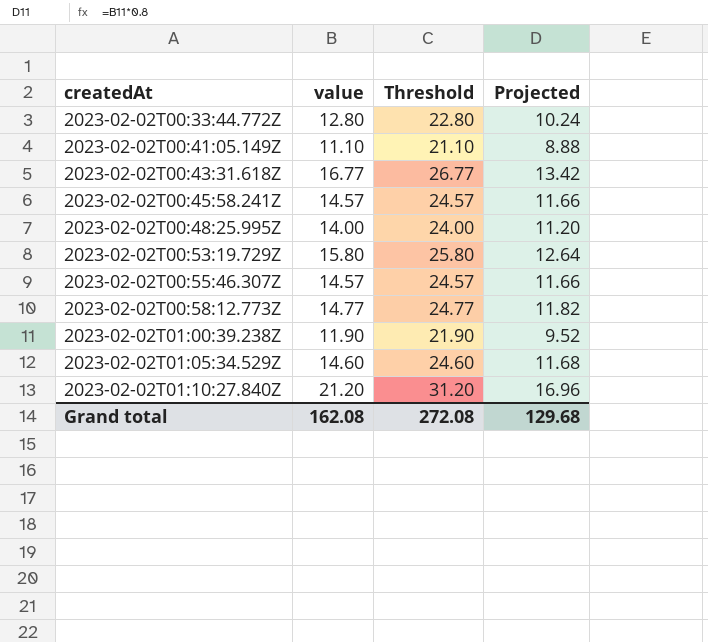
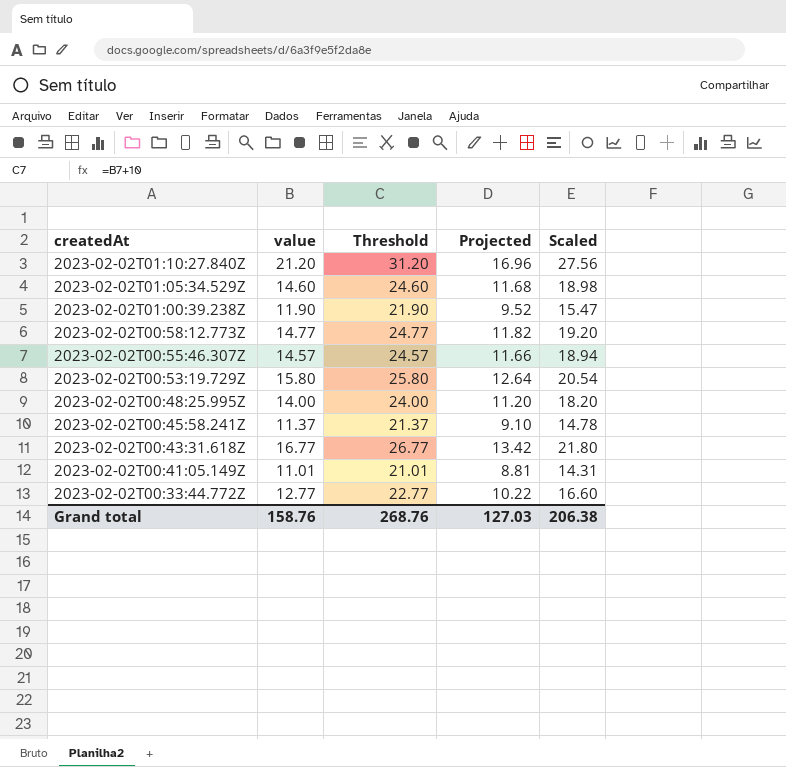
row order: createdAt ascending -> createdAt descending
column Scaled | formula: none -> [value] * 1.3
2023-02-02T00:45:58.241Z | value: 14.57 -> 11.37
2023-02-02T00:45:58.241Z | Threshold: 24.57 -> 21.37
2023-02-02T00:45:58.241Z | Projected: 11.66 -> 9.10
2023-02-02T00:41:05.149Z | value: 11.10 -> 11.01
2023-02-02T00:41:05.149Z | Threshold: 21.10 -> 21.01
2023-02-02T00:41:05.149Z | Projected: 8.88 -> 8.81
2023-02-02T00:33:44.772Z | value: 12.80 -> 12.77
2023-02-02T00:33:44.772Z | Threshold: 22.80 -> 22.77
2023-02-02T00:33:44.772Z | Projected: 10.24 -> 10.22
Grand total | value: 162.08 -> 158.76
Grand total | Threshold: 272.08 -> 268.76
Grand total | Projected: 129.68 -> 127.03

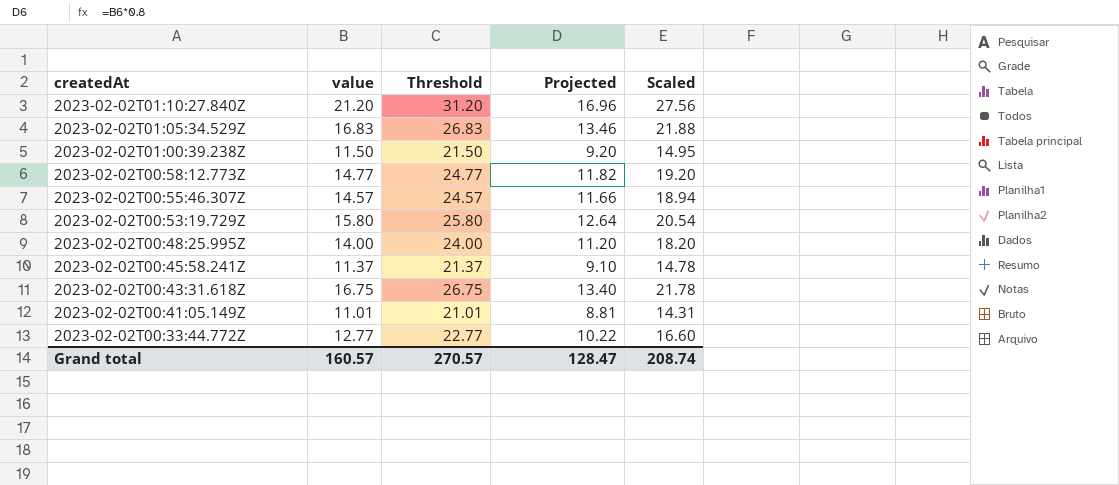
2023-02-02T01:05:34.529Z | value: 14.60 -> 16.83
2023-02-02T01:05:34.529Z | Threshold: 24.60 -> 26.83
2023-02-02T01:05:34.529Z | Projected: 11.68 -> 13.46
2023-02-02T01:05:34.529Z | Scaled: 18.98 -> 21.88
2023-02-02T01:00:39.238Z | value: 11.90 -> 11.50
2023-02-02T01:00:39.238Z | Threshold: 21.90 -> 21.50
2023-02-02T01:00:39.238Z | Projected: 9.52 -> 9.20
2023-02-02T01:00:39.238Z | Scaled: 15.47 -> 14.95
2023-02-02T00:43:31.618Z | value: 16.77 -> 16.75
2023-02-02T00:43:31.618Z | Threshold: 26.77 -> 26.75
2023-02-02T00:43:31.618Z | Projected: 13.42 -> 13.40
2023-02-02T00:43:31.618Z | Scaled: 21.80 -> 21.78
Grand total | value: 158.76 -> 160.57
Grand total | Threshold: 268.76 -> 270.57
Grand total | Projected: 127.03 -> 128.47
Grand total | Scaled: 206.38 -> 208.74

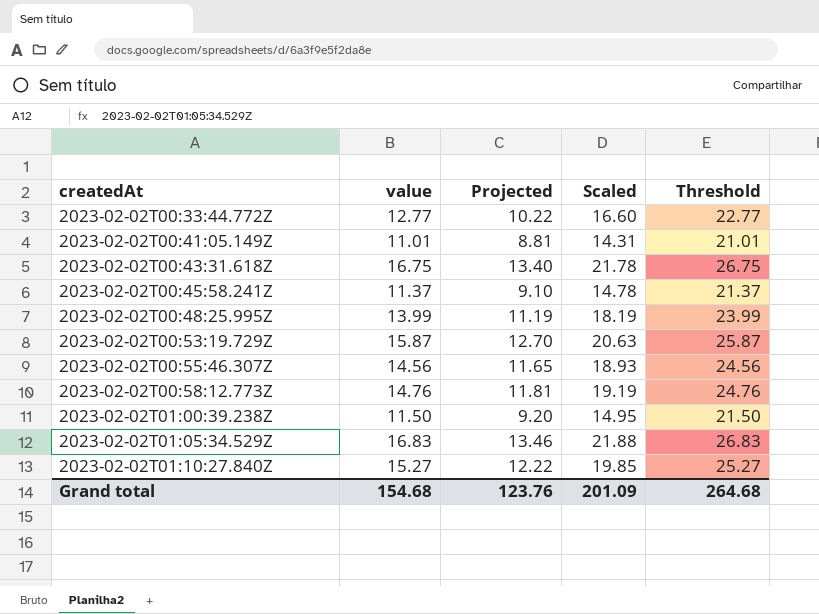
row order: createdAt descending -> createdAt ascending
column Threshold | position: 3 -> 5
2023-02-02T00:48:25.995Z | value: 14.00 -> 13.99
2023-02-02T00:48:25.995Z | Projected: 11.20 -> 11.19
2023-02-02T00:48:25.995Z | Scaled: 18.20 -> 18.19
2023-02-02T00:48:25.995Z | Threshold: 24.00 -> 23.99
2023-02-02T00:53:19.729Z | value: 15.80 -> 15.87
2023-02-02T00:53:19.729Z | Projected: 12.64 -> 12.70
2023-02-02T00:53:19.729Z | Scaled: 20.54 -> 20.63
2023-02-02T00:53:19.729Z | Threshold: 25.80 -> 25.87
2023-02-02T00:55:46.307Z | value: 14.57 -> 14.56
2023-02-02T00:55:46.307Z | Projected: 11.66 -> 11.65
2023-02-02T00:55:46.307Z | Scaled: 18.94 -> 18.93
2023-02-02T00:55:46.307Z | Threshold: 24.57 -> 24.56
2023-02-02T00:58:12.773Z | value: 14.77 -> 14.76
2023-02-02T00:58:12.773Z | Projected: 11.82 -> 11.81
2023-02-02T00:58:12.773Z | Scaled: 19.20 -> 19.19
2023-02-02T00:58:12.773Z | Threshold: 24.77 -> 24.76
2023-02-02T01:10:27.840Z | value: 21.20 -> 15.27
2023-02-02T01:10:27.840Z | Projected: 16.96 -> 12.22
2023-02-02T01:10:27.840Z | Scaled: 27.56 -> 19.85
2023-02-02T01:10:27.840Z | Threshold: 31.20 -> 25.27
Grand total | value: 160.57 -> 154.68
Grand total | Projected: 128.47 -> 123.76
Grand total | Scaled: 208.74 -> 201.09
Grand total | Threshold: 270.57 -> 264.68

